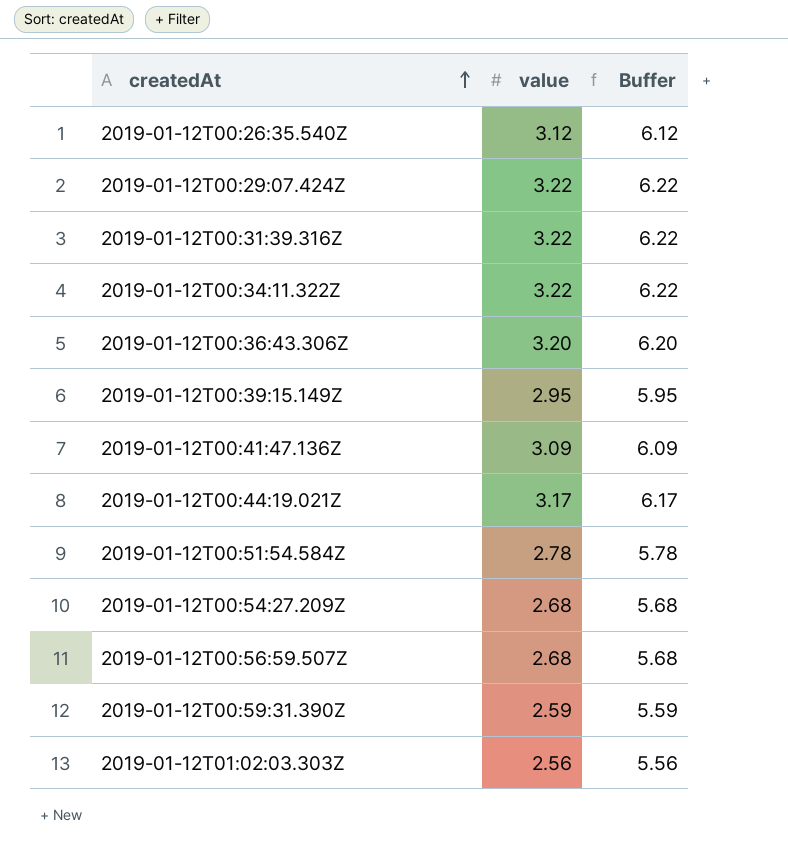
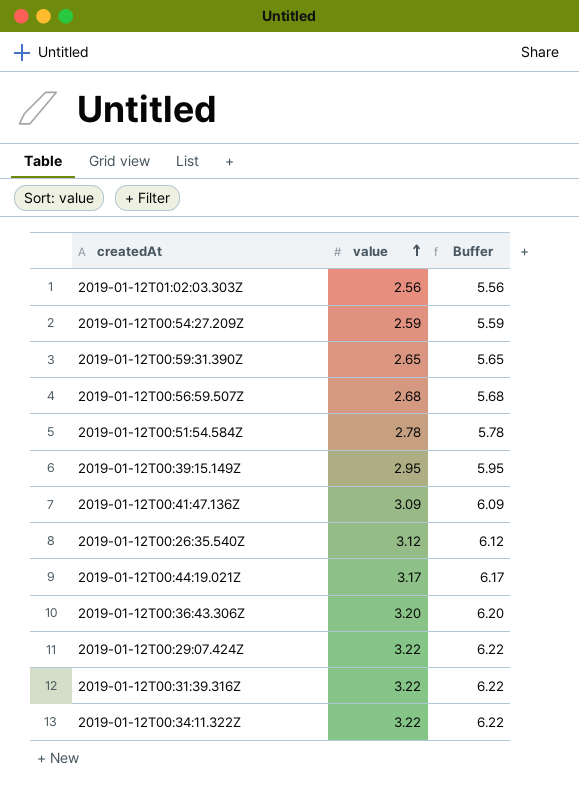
row order: createdAt ascending -> value ascending
2019-01-12T00:54:27.209Z | value: 2.68 -> 2.59
2019-01-12T00:54:27.209Z | Buffer: 5.68 -> 5.59
2019-01-12T00:59:31.390Z | value: 2.59 -> 2.65
2019-01-12T00:59:31.390Z | Buffer: 5.59 -> 5.65

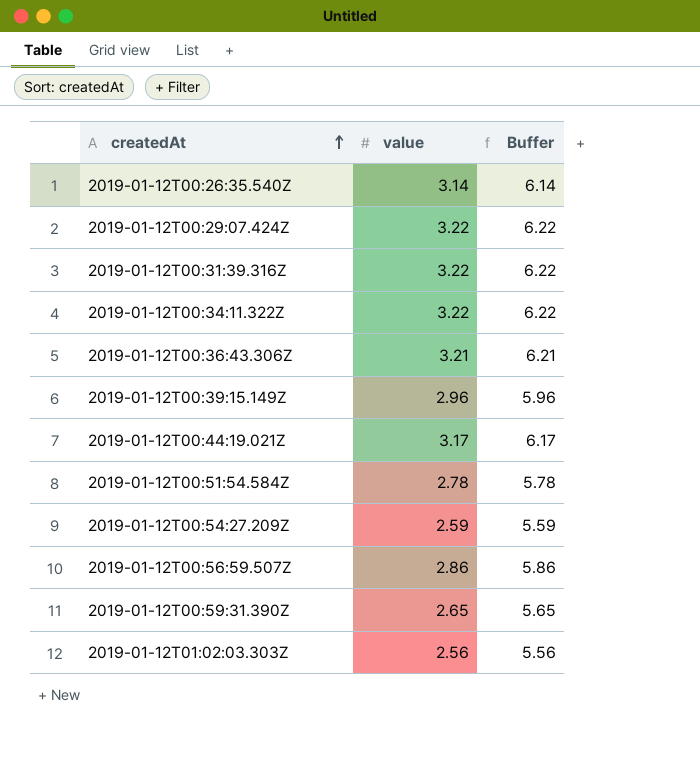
row order: value ascending -> createdAt ascending
row 2019-01-12T00:41:47.136Z: 3.09 | 6.09 -> none
2019-01-12T00:26:35.540Z | value: 3.12 -> 3.14
2019-01-12T00:26:35.540Z | Buffer: 6.12 -> 6.14
2019-01-12T00:36:43.306Z | value: 3.20 -> 3.21
2019-01-12T00:36:43.306Z | Buffer: 6.20 -> 6.21
2019-01-12T00:39:15.149Z | value: 2.95 -> 2.96
2019-01-12T00:39:15.149Z | Buffer: 5.95 -> 5.96
2019-01-12T00:56:59.507Z | value: 2.68 -> 2.86
2019-01-12T00:56:59.507Z | Buffer: 5.68 -> 5.86

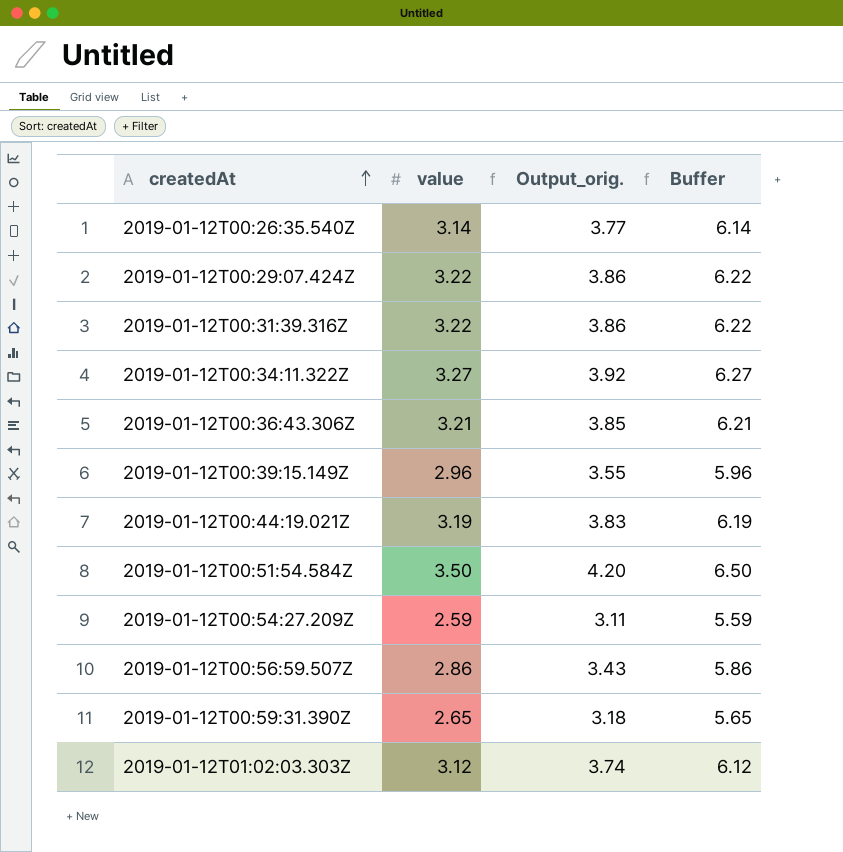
column Output_orig. | formula: none -> [value] * 1.2
2019-01-12T00:34:11.322Z | value: 3.22 -> 3.27
2019-01-12T00:34:11.322Z | Buffer: 6.22 -> 6.27
2019-01-12T00:44:19.021Z | value: 3.17 -> 3.19
2019-01-12T00:44:19.021Z | Buffer: 6.17 -> 6.19
2019-01-12T00:51:54.584Z | value: 2.78 -> 3.50
2019-01-12T00:51:54.584Z | Buffer: 5.78 -> 6.50
2019-01-12T01:02:03.303Z | value: 2.56 -> 3.12
2019-01-12T01:02:03.303Z | Buffer: 5.56 -> 6.12

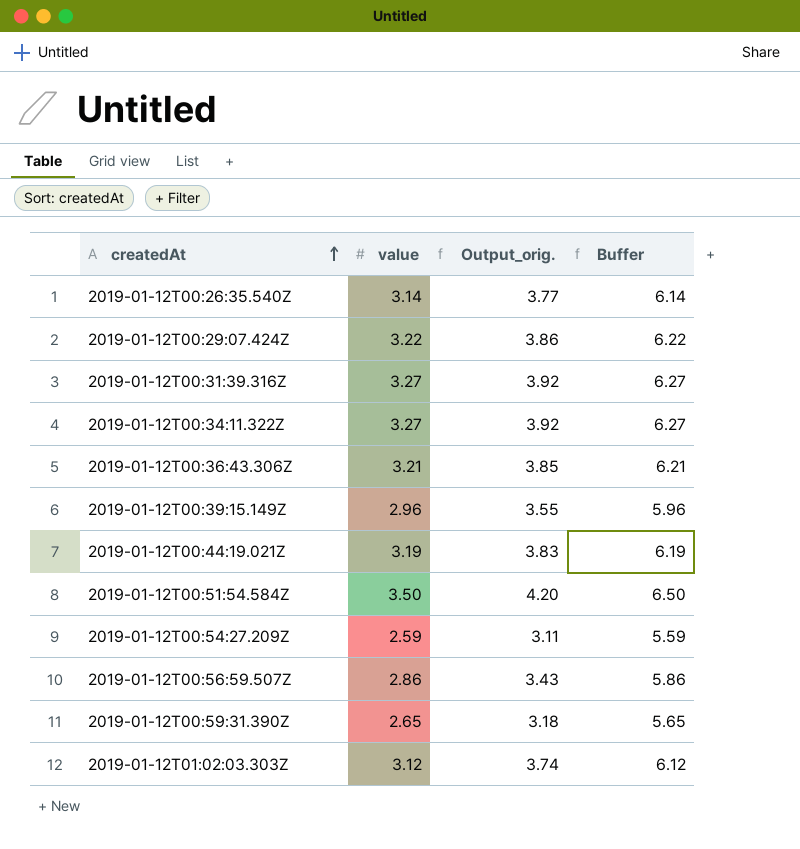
2019-01-12T00:31:39.316Z | value: 3.22 -> 3.27
2019-01-12T00:31:39.316Z | Output_orig.: 3.86 -> 3.92
2019-01-12T00:31:39.316Z | Buffer: 6.22 -> 6.27

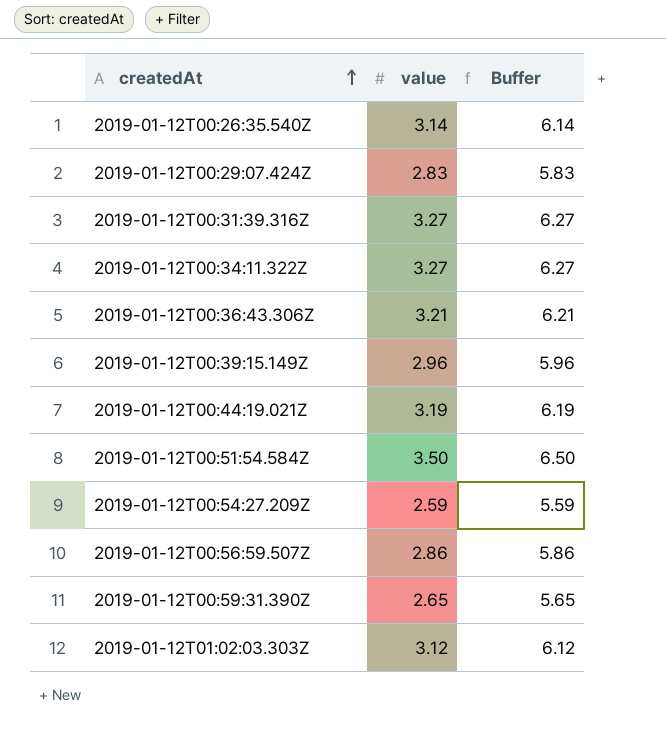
column Output_orig. | formula: [value] * 1.2 -> none
2019-01-12T00:29:07.424Z | value: 3.22 -> 2.83
2019-01-12T00:29:07.424Z | Buffer: 6.22 -> 5.83

